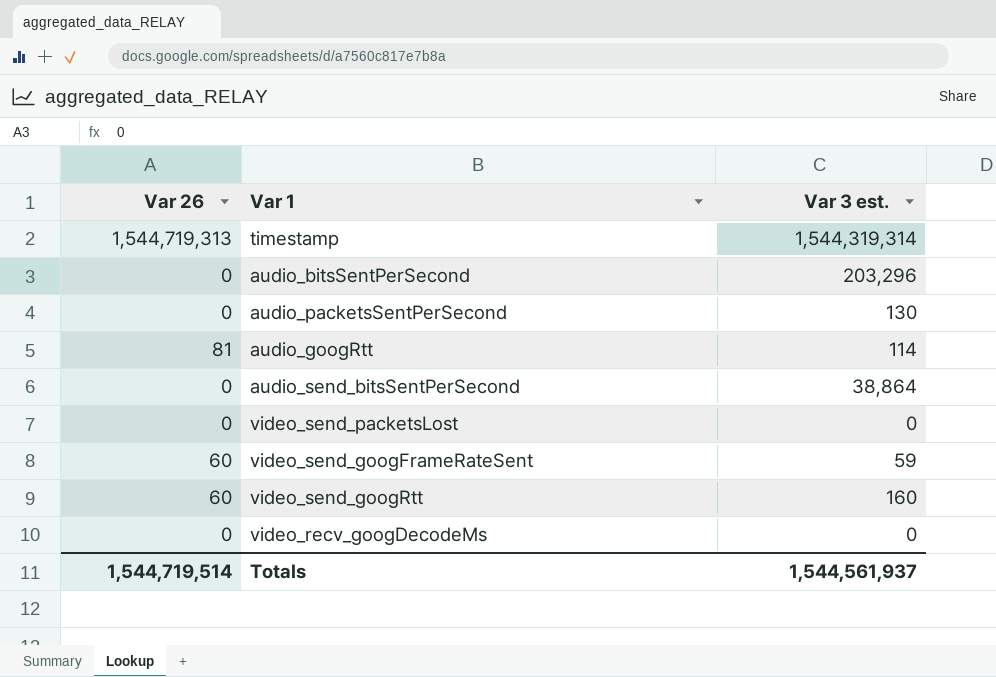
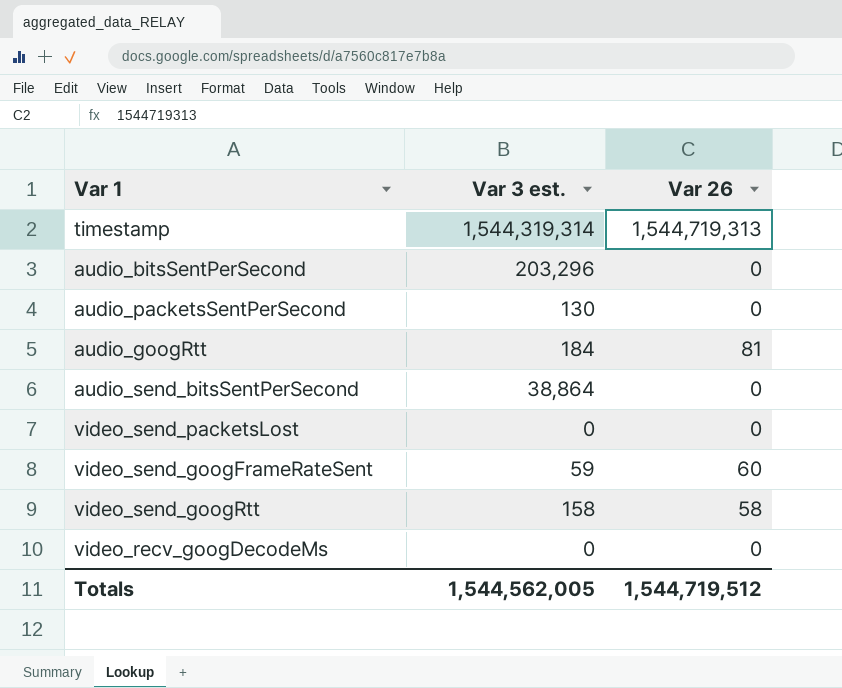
column Var 26 | position: 1 -> 3
audio_googRtt | Var 3 est.: 114 -> 184
video_send_googRtt | Var 3 est.: 160 -> 158
video_send_googRtt | Var 26: 60 -> 58
Totals | Var 3 est.: 1,544,561,937 -> 1,544,562,005
Totals | Var 26: 1,544,719,514 -> 1,544,719,512

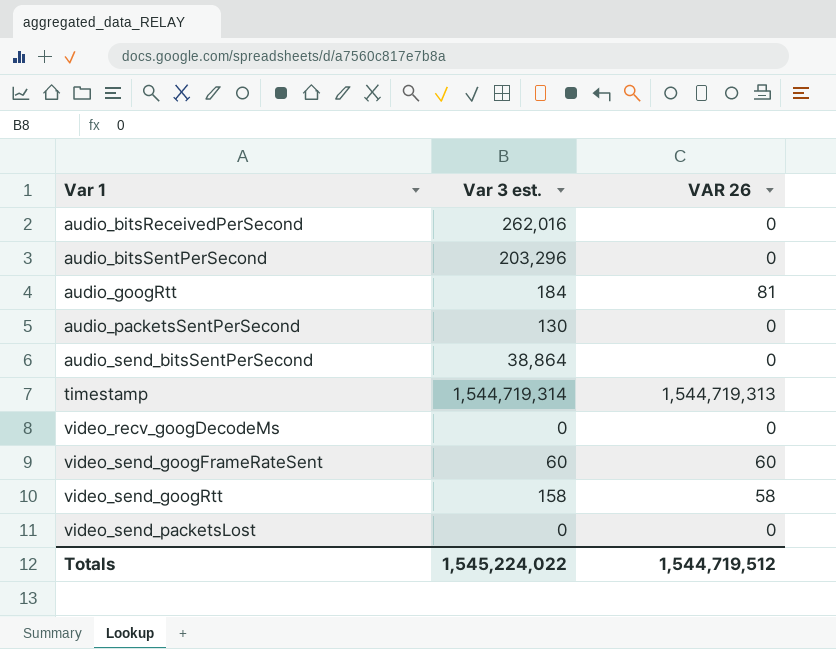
row order: none -> Var 1 ascending
column name: Var 26 -> VAR 26
row audio_bitsReceivedPerSecond: none -> 262,016 | 0
timestamp | Var 3 est.: 1,544,319,314 -> 1,544,719,314
video_send_googFrameRateSent | Var 3 est.: 59 -> 60
Totals | Var 3 est.: 1,544,562,005 -> 1,545,224,022

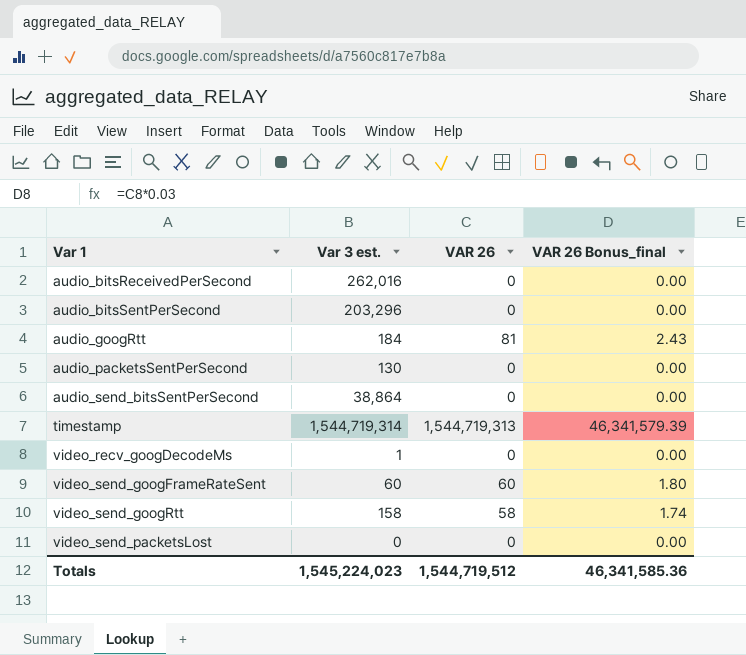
column VAR 26 Bonus_final | formula: none -> [VAR 26] * 0.03
video_recv_googDecodeMs | Var 3 est.: 0 -> 1
Totals | Var 3 est.: 1,545,224,022 -> 1,545,224,023

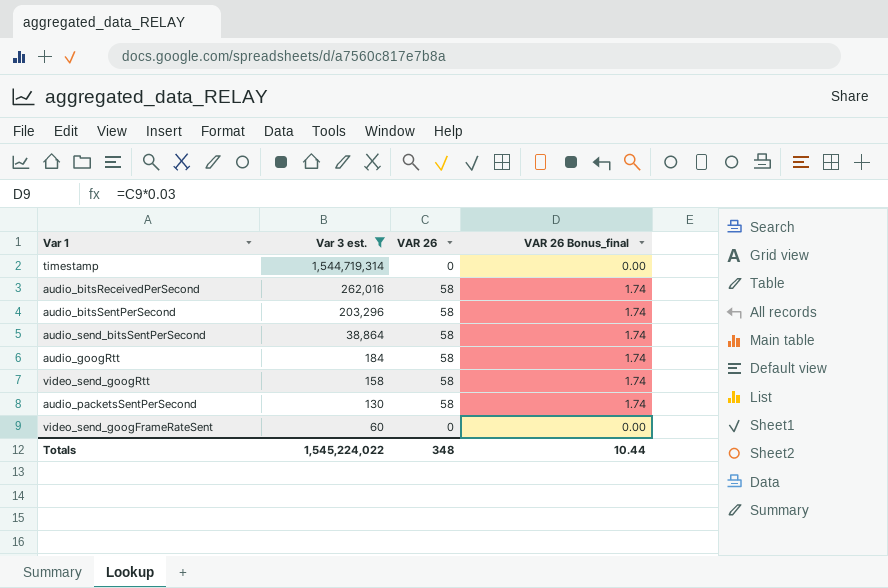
filter: none -> Var 3 est. >= 60
row order: Var 1 ascending -> Var 3 est. descending
timestamp | VAR 26: 1,544,719,313 -> 0
timestamp | VAR 26 Bonus_final: 46,341,579.39 -> 0.00
audio_bitsReceivedPerSecond | VAR 26: 0 -> 58
audio_bitsReceivedPerSecond | VAR 26 Bonus_final: 0.00 -> 1.74
audio_bitsSentPerSecond | VAR 26: 0 -> 58
audio_bitsSentPerSecond | VAR 26 Bonus_final: 0.00 -> 1.74
audio_send_bitsSentPerSecond | VAR 26: 0 -> 58
audio_send_bitsSentPerSecond | VAR 26 Bonus_final: 0.00 -> 1.74
audio_googRtt | VAR 26: 81 -> 58
audio_googRtt | VAR 26 Bonus_final: 2.43 -> 1.74
audio_packetsSentPerSecond | VAR 26: 0 -> 58
audio_packetsSentPerSecond | VAR 26 Bonus_final: 0.00 -> 1.74
video_send_googFrameRateSent | VAR 26: 60 -> 0
video_send_googFrameRateSent | VAR 26 Bonus_final: 1.80 -> 0.00
Totals | Var 3 est.: 1,545,224,023 -> 1,545,224,022
Totals | VAR 26: 1,544,719,512 -> 348
Totals | VAR 26 Bonus_final: 46,341,585.36 -> 10.44

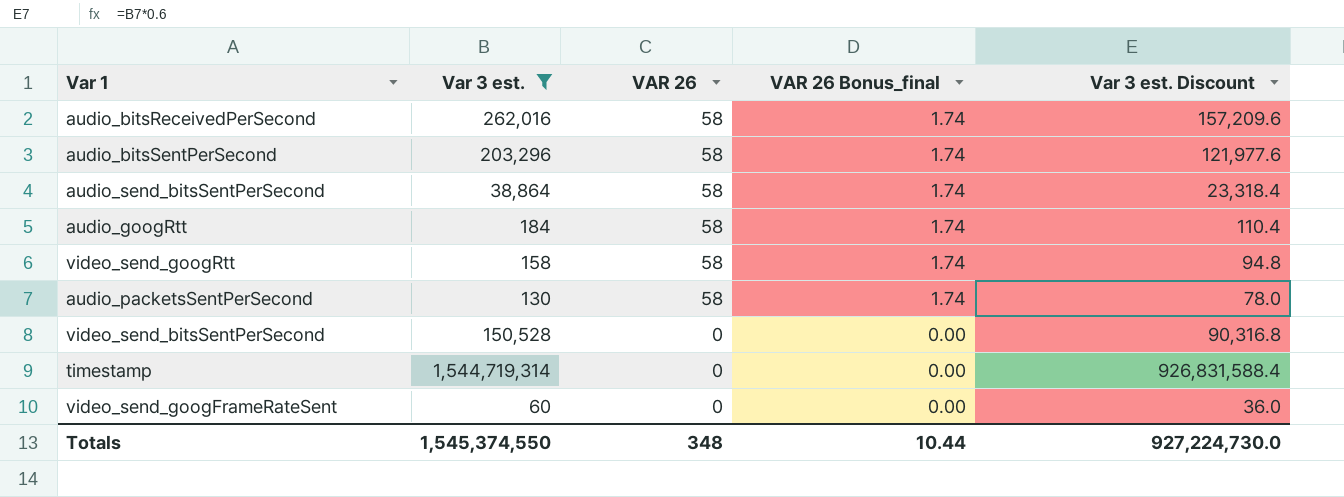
row order: Var 3 est. descending -> VAR 26 descending
column Var 3 est. Discount | formula: none -> [Var 3 est.] * 0.6
row video_send_bitsSentPerSecond: none -> 150,528 | 0 | 0.00 | 90,316.8
Totals | Var 3 est.: 1,545,224,022 -> 1,545,374,550

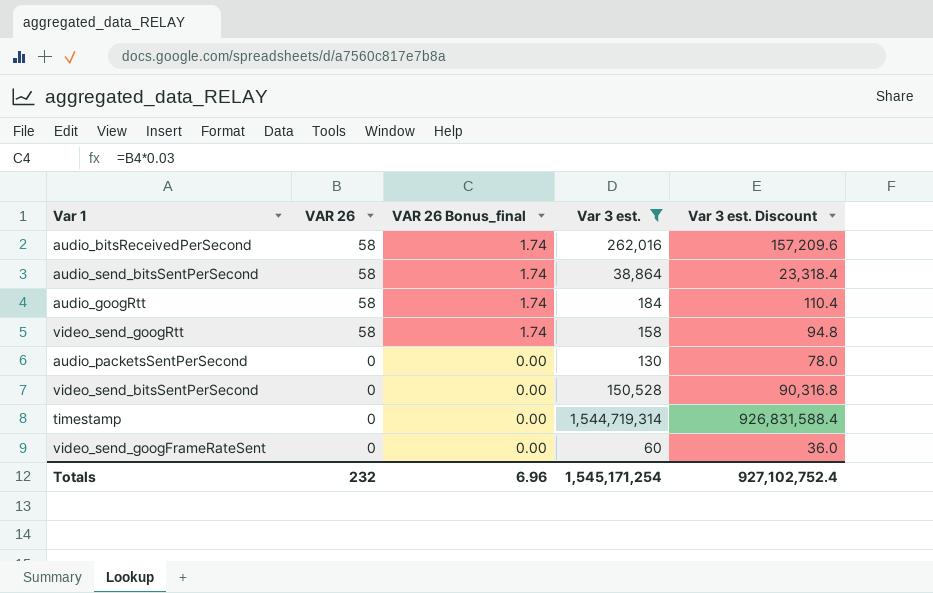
column Var 3 est. | position: 2 -> 4
row audio_bitsSentPerSecond: 203,296 | 58 | 1.74 | 121,977.6 -> none
audio_packetsSentPerSecond | VAR 26: 58 -> 0
audio_packetsSentPerSecond | VAR 26 Bonus_final: 1.74 -> 0.00
Totals | VAR 26: 348 -> 232
Totals | VAR 26 Bonus_final: 10.44 -> 6.96
Totals | Var 3 est.: 1,545,374,550 -> 1,545,171,254
Totals | Var 3 est. Discount: 927,224,730.0 -> 927,102,752.4

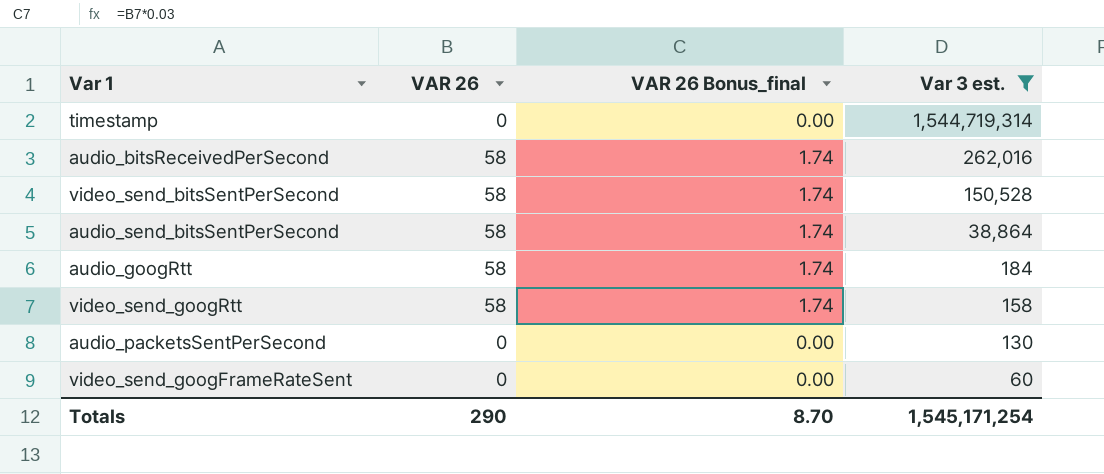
row order: VAR 26 descending -> Var 3 est. descending
column Var 3 est. Discount | formula: [Var 3 est.] * 0.6 -> none
video_send_bitsSentPerSecond | VAR 26: 0 -> 58
video_send_bitsSentPerSecond | VAR 26 Bonus_final: 0.00 -> 1.74
Totals | VAR 26: 232 -> 290
Totals | VAR 26 Bonus_final: 6.96 -> 8.70

